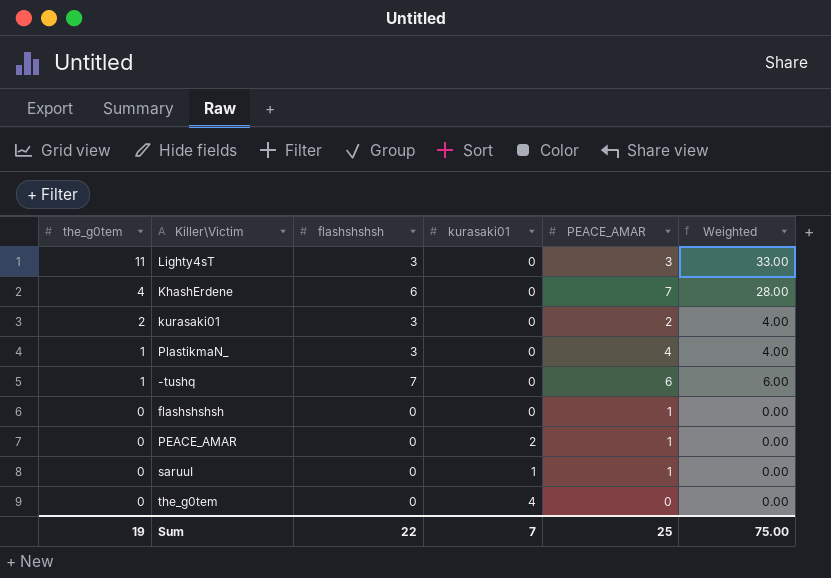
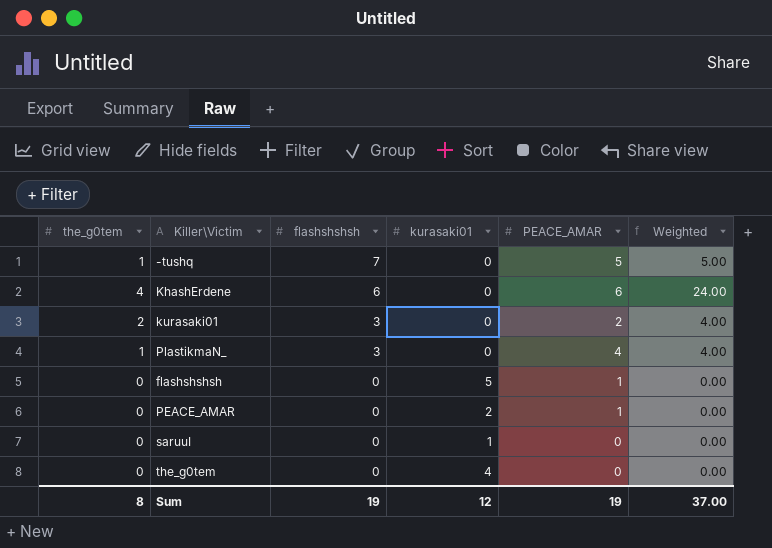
row order: the_g0tem descending -> flashshshsh descending
row Lighty4sT: 11 | 3 | 0 | 3 | 33.00 -> none
-tushq | PEACE_AMAR: 6 -> 5
-tushq | Weighted: 6.00 -> 5.00
KhashErdene | PEACE_AMAR: 7 -> 6
KhashErdene | Weighted: 28.00 -> 24.00
flashshshsh | kurasaki01: 0 -> 5
saruuI | PEACE_AMAR: 1 -> 0
Sum | the_g0tem: 19 -> 8
Sum | flashshshsh: 22 -> 19
Sum | kurasaki01: 7 -> 12
Sum | PEACE_AMAR: 25 -> 19
Sum | Weighted: 75.00 -> 37.00

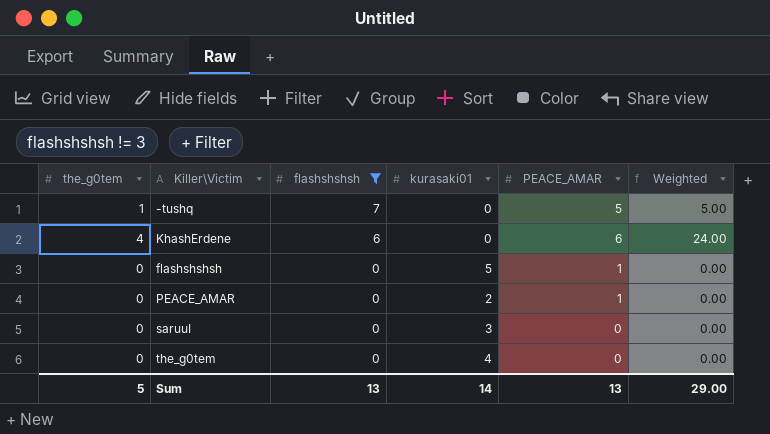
filter: none -> flashshshsh != 3
saruuI | kurasaki01: 1 -> 3
Sum | the_g0tem: 8 -> 5
Sum | flashshshsh: 19 -> 13
Sum | kurasaki01: 12 -> 14
Sum | PEACE_AMAR: 19 -> 13
Sum | Weighted: 37.00 -> 29.00

